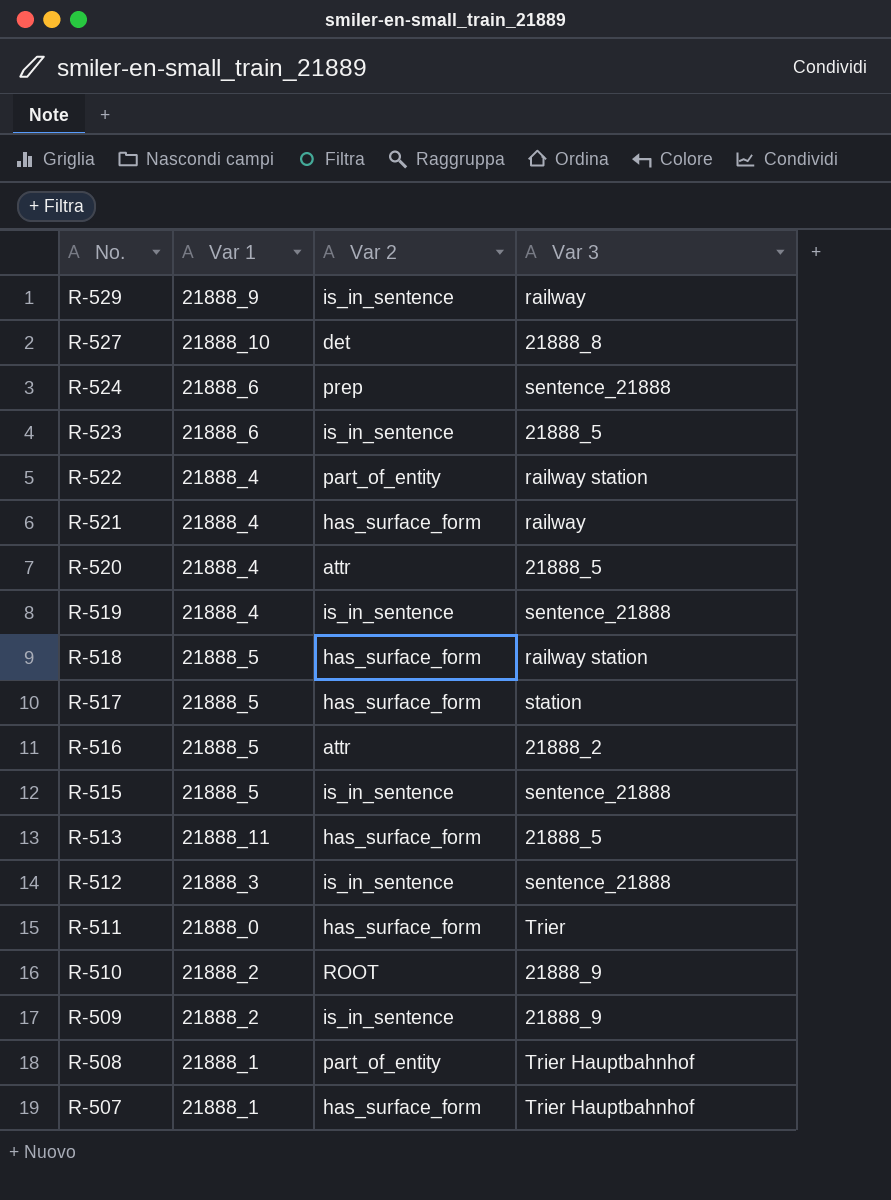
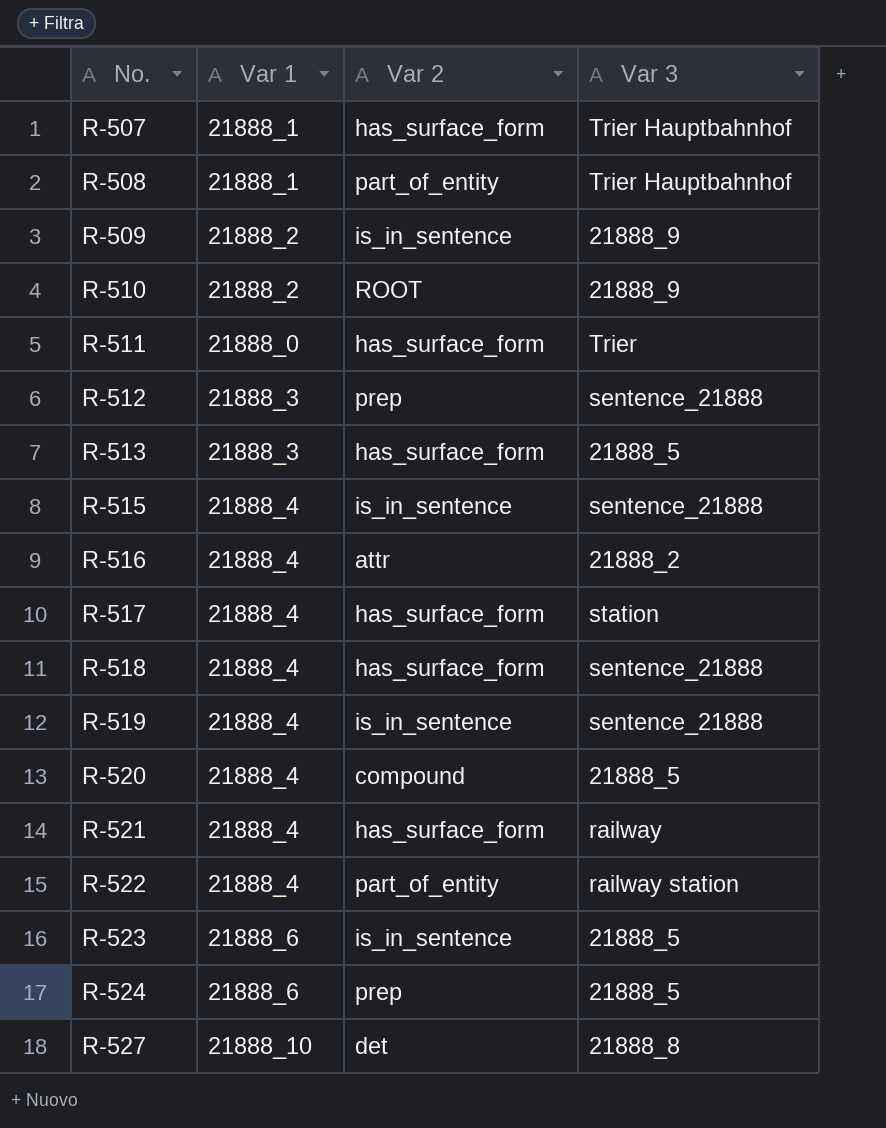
row order: No. descending -> No. ascending
row R-529: 21888_9 | is_in_sentence | railway -> none
R-512 | Var 2: is_in_sentence -> prep
R-513 | Var 1: 21888_11 -> 21888_3
R-515 | Var 1: 21888_5 -> 21888_4
R-516 | Var 1: 21888_5 -> 21888_4
R-517 | Var 1: 21888_5 -> 21888_4
R-518 | Var 1: 21888_5 -> 21888_4
R-518 | Var 3: railway station -> sentence_21888
R-520 | Var 2: attr -> compound
R-524 | Var 3: sentence_21888 -> 21888_5

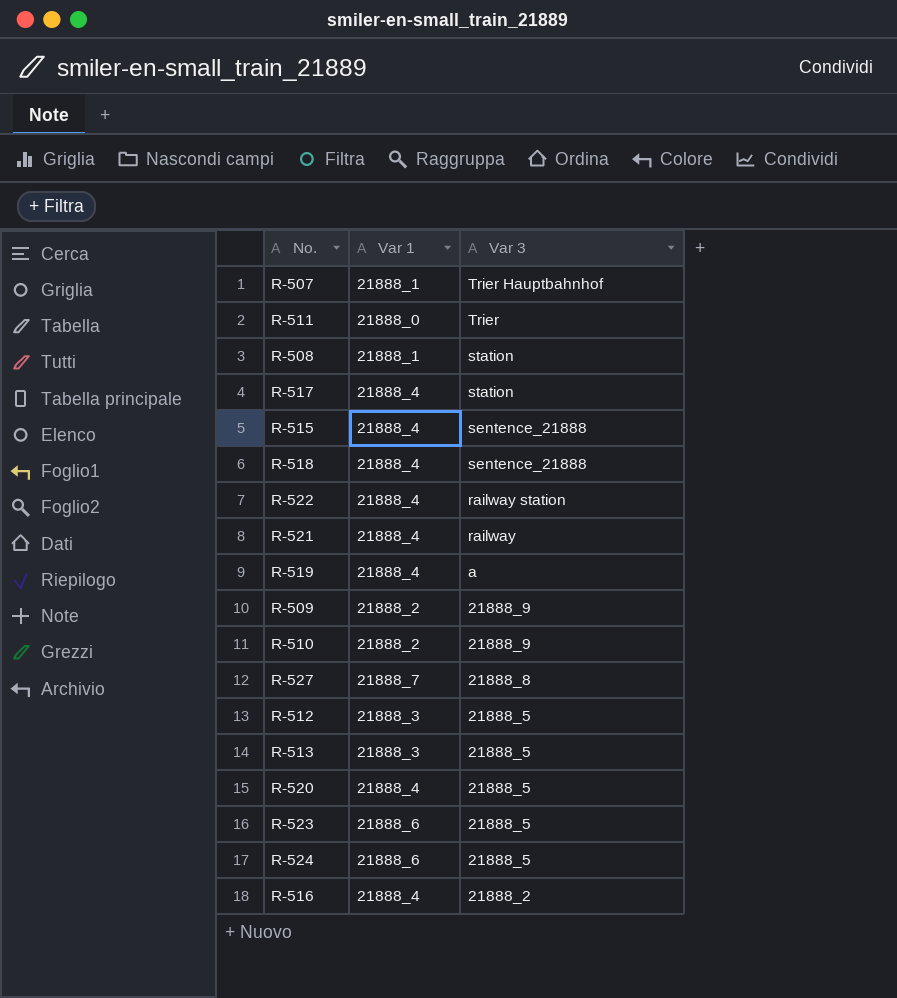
row order: No. ascending -> Var 3 descending
column Var 2 | position: 3 -> none
R-508 | Var 3: Trier Hauptbahnhof -> station
R-519 | Var 3: sentence_21888 -> a
R-527 | Var 1: 21888_10 -> 21888_7
R-512 | Var 3: sentence_21888 -> 21888_5

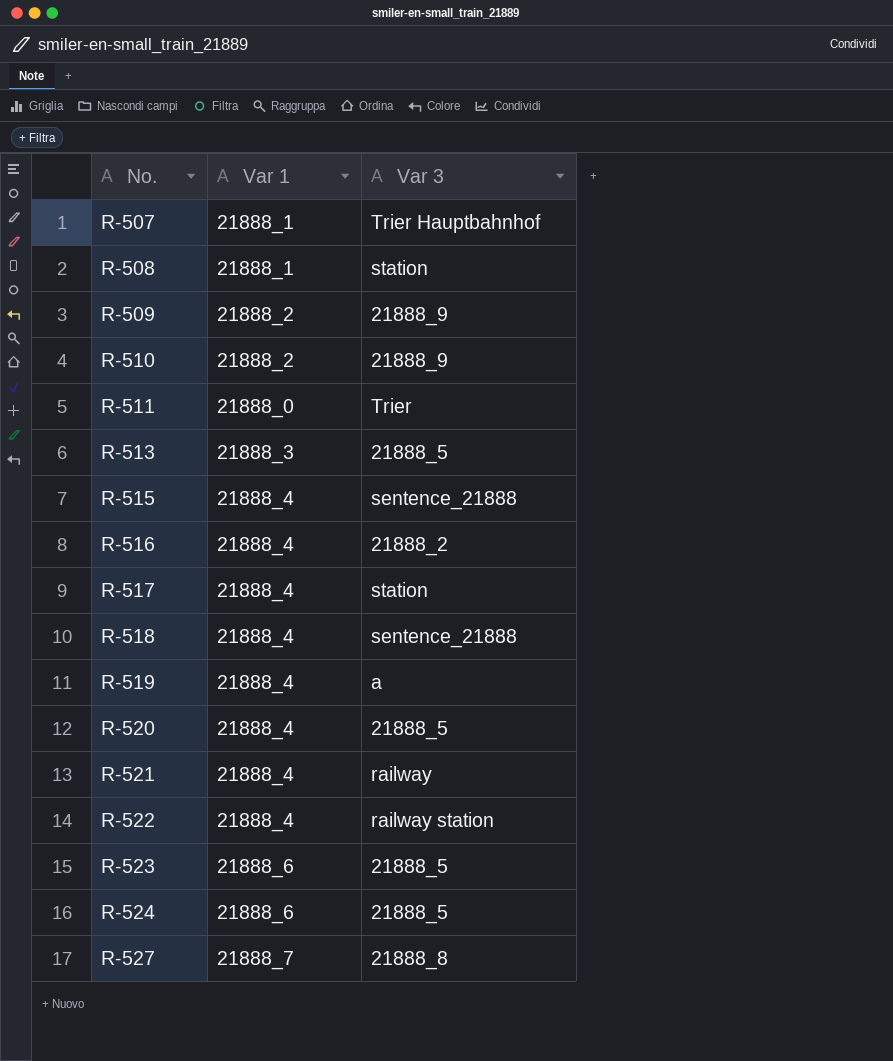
row order: Var 3 descending -> No. ascending
row R-512: 21888_3 | 21888_5 -> none

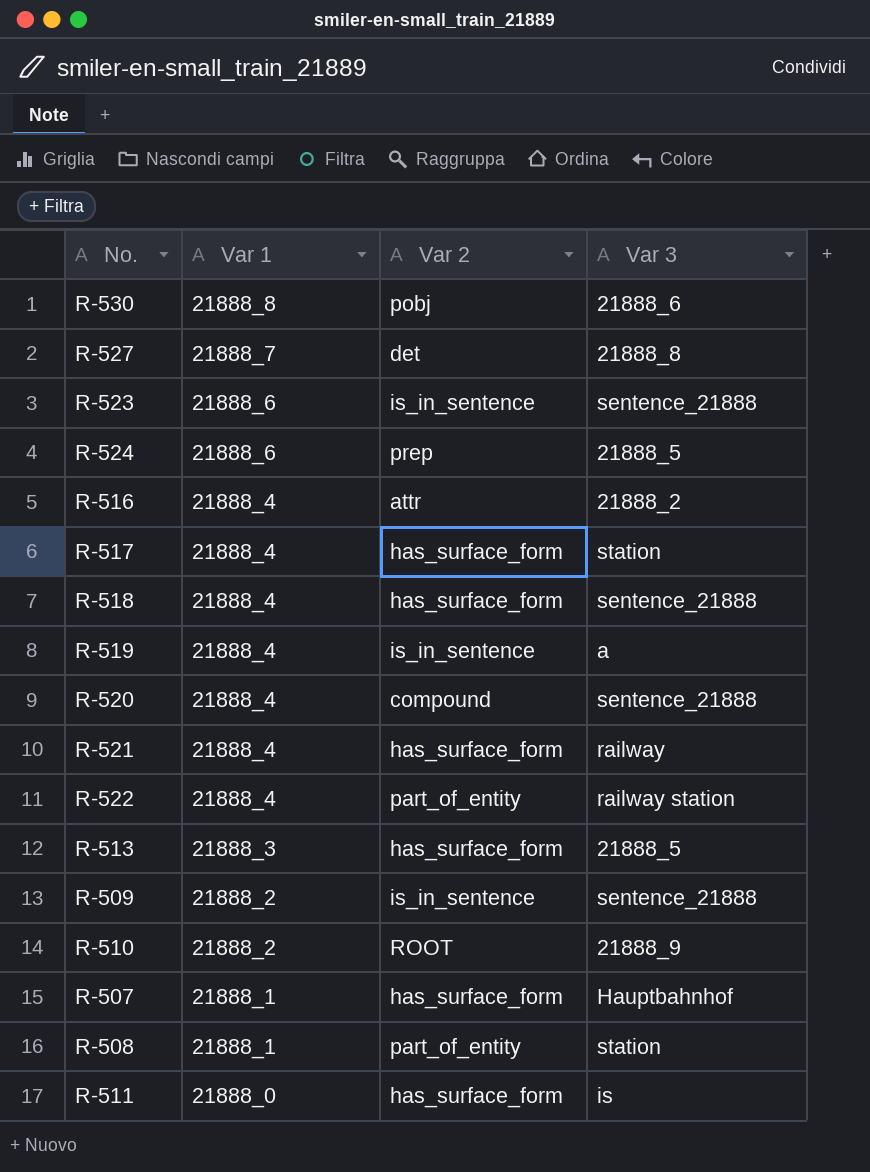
row order: No. ascending -> Var 1 descending
column Var 2 | position: none -> 3
row R-515: 21888_4 | sentence_21888 -> none
row R-530: none -> 21888_8 | pobj | 21888_6
R-523 | Var 3: 21888_5 -> sentence_21888
R-520 | Var 3: 21888_5 -> sentence_21888
R-509 | Var 3: 21888_9 -> sentence_21888
R-507 | Var 3: Trier Hauptbahnhof -> Hauptbahnhof
R-511 | Var 3: Trier -> is

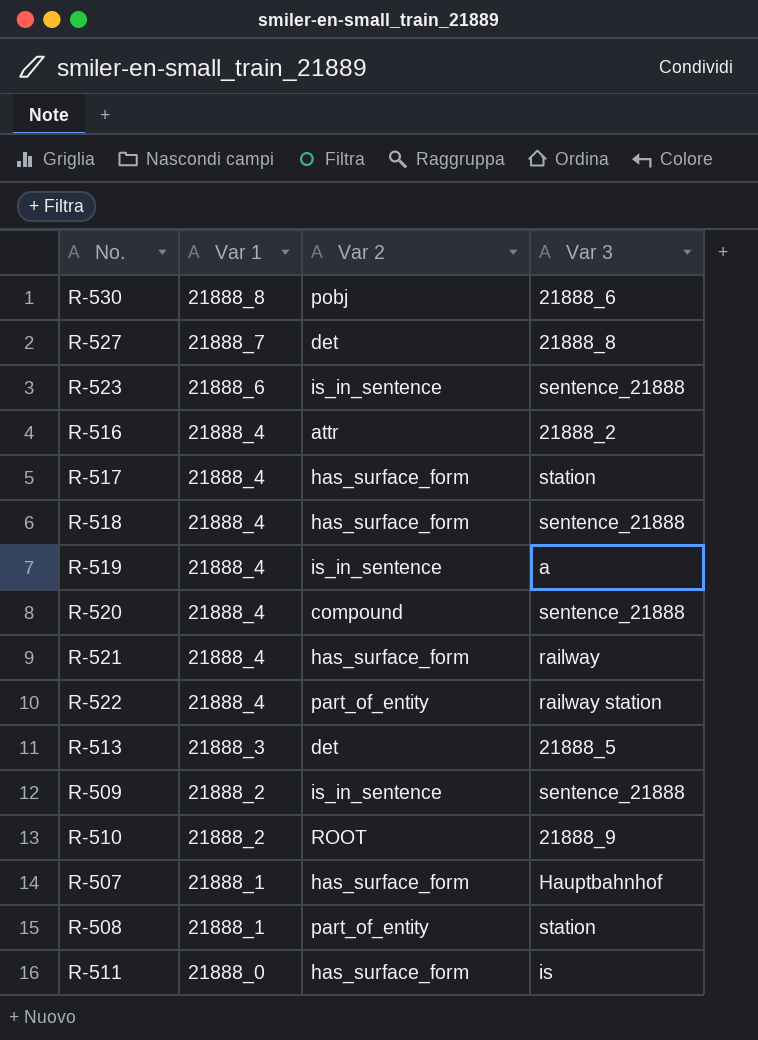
row R-524: 21888_6 | prep | 21888_5 -> none
R-513 | Var 2: has_surface_form -> det

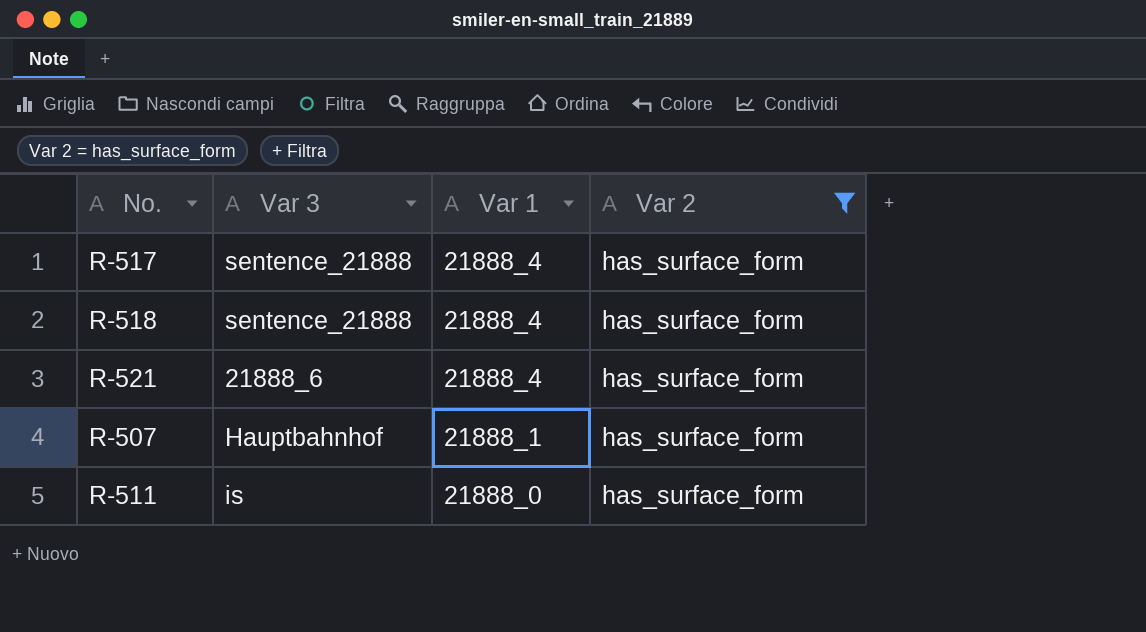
filter: none -> Var 2 = has_surface_form
column Var 3 | position: 4 -> 2
R-517 | Var 3: station -> sentence_21888
R-521 | Var 3: railway -> 21888_6

